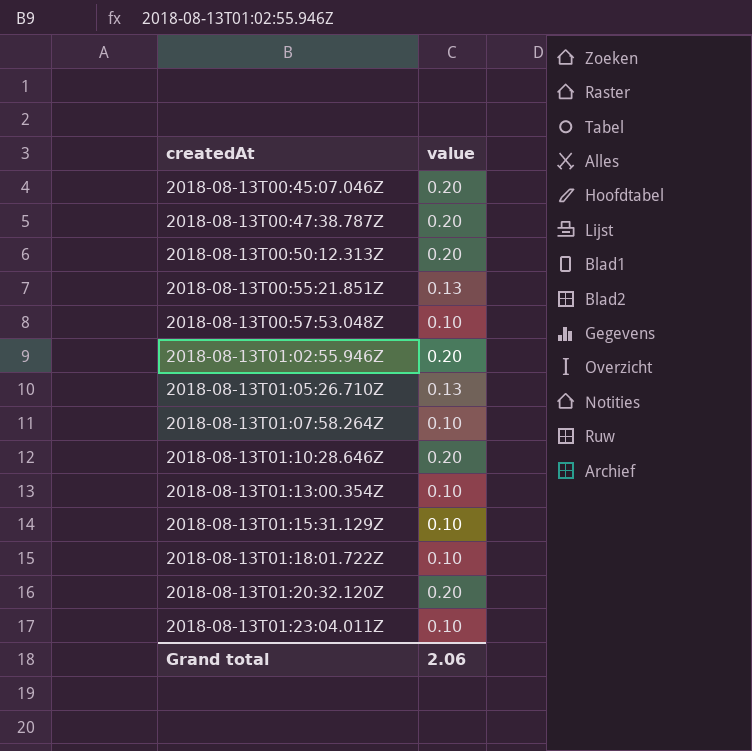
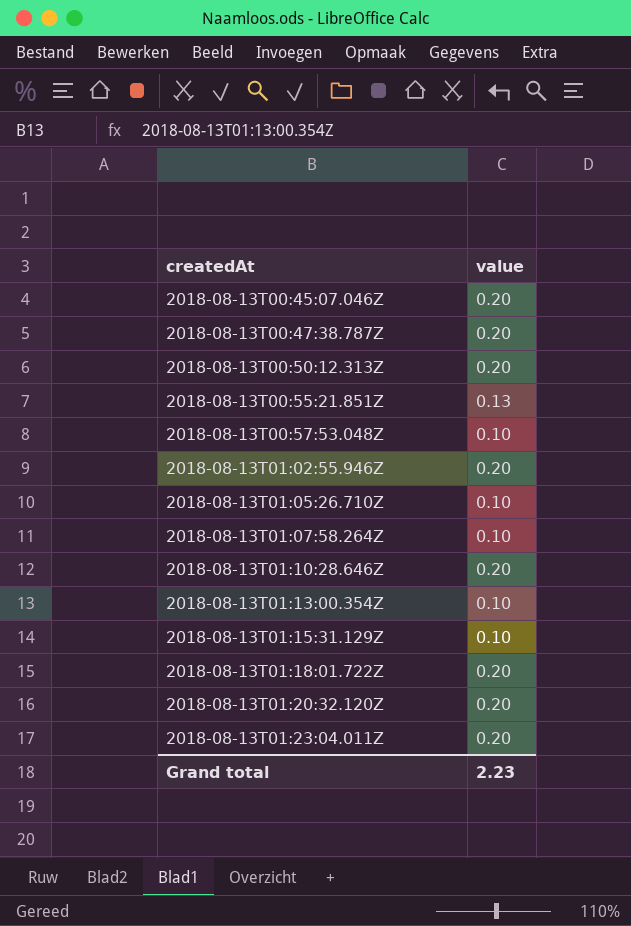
2018-08-13T01:05:26.710Z | value: 0.13 -> 0.10
2018-08-13T01:18:01.722Z | value: 0.10 -> 0.20
2018-08-13T01:23:04.011Z | value: 0.10 -> 0.20
Grand total | value: 2.06 -> 2.23

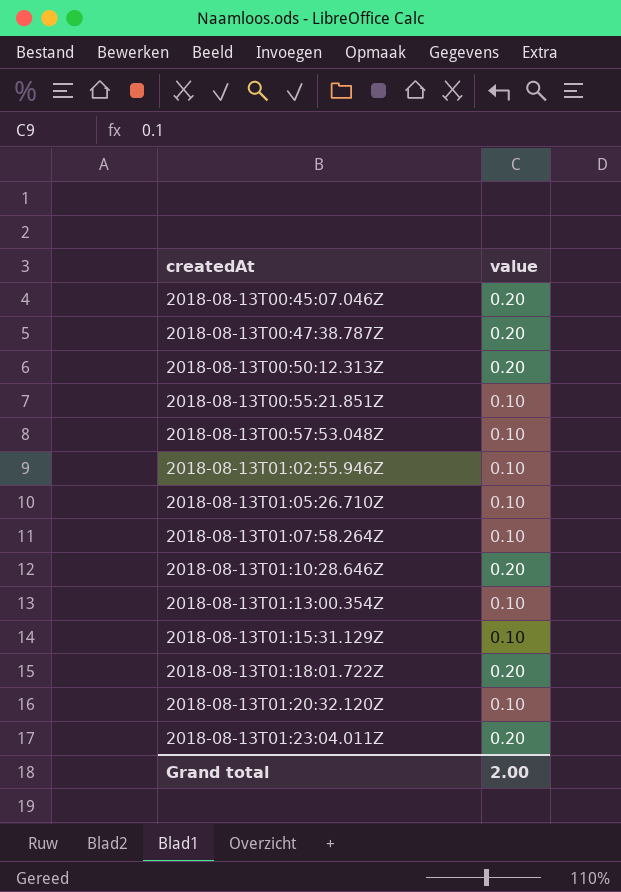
2018-08-13T00:55:21.851Z | value: 0.13 -> 0.10
2018-08-13T01:02:55.946Z | value: 0.20 -> 0.10
2018-08-13T01:20:32.120Z | value: 0.20 -> 0.10
Grand total | value: 2.23 -> 2.00

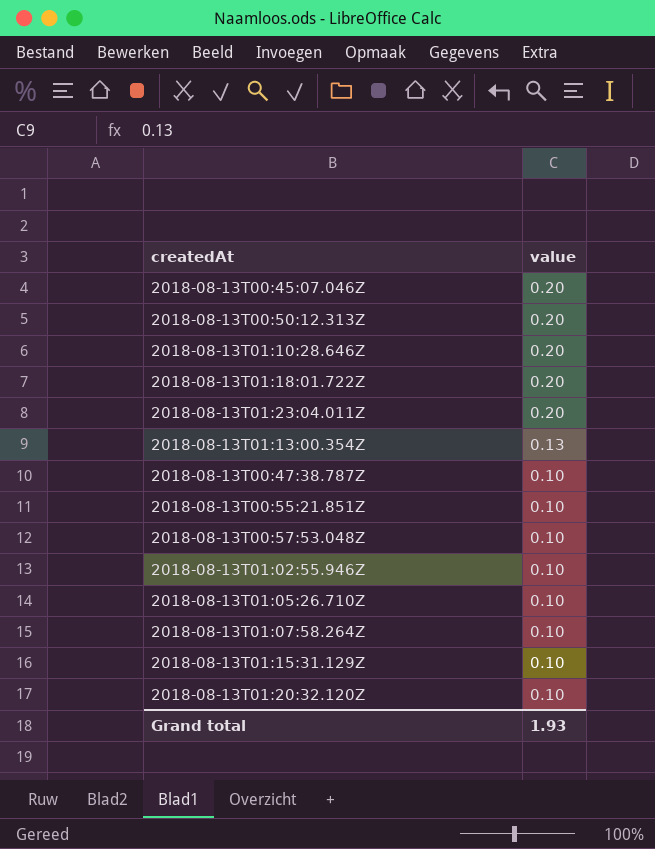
row order: createdAt ascending -> value descending
2018-08-13T01:13:00.354Z | value: 0.10 -> 0.13
2018-08-13T00:47:38.787Z | value: 0.20 -> 0.10
Grand total | value: 2.00 -> 1.93

